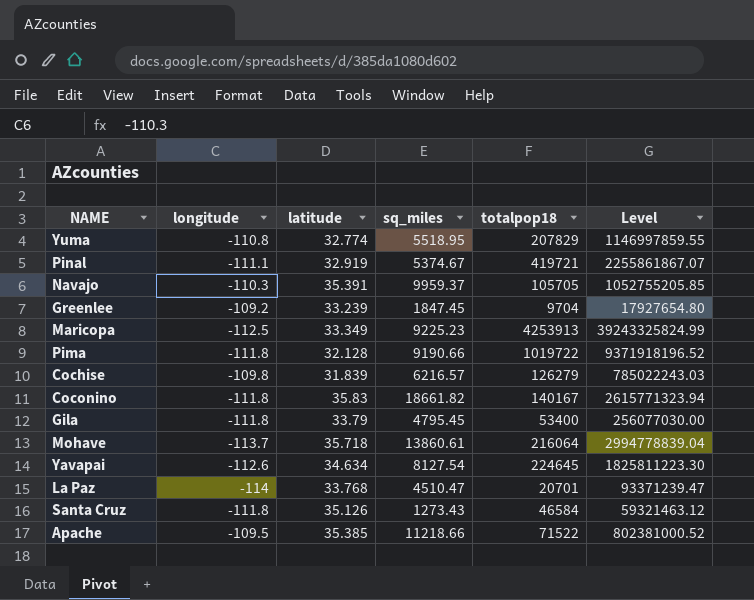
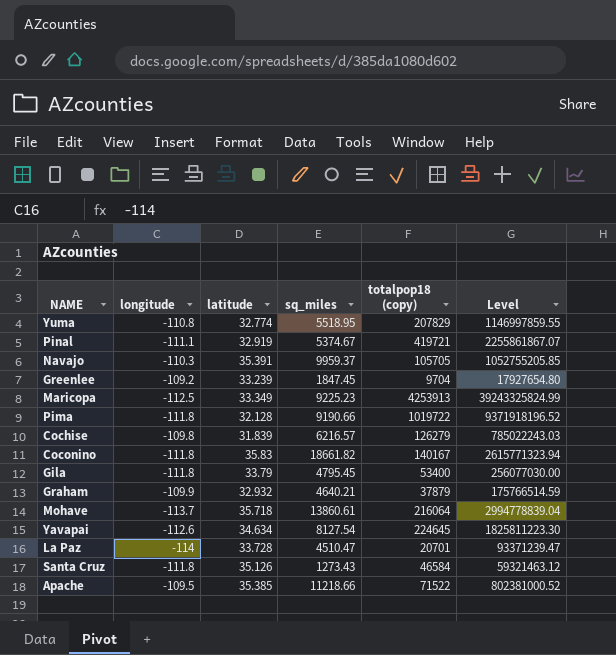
column name: totalpop18 -> totalpop18 (copy)
row Graham: none -> -109.9 | 32.932 | 4640.21 | 37879 | 175766514.59
La Paz | latitude: 33.768 -> 33.728

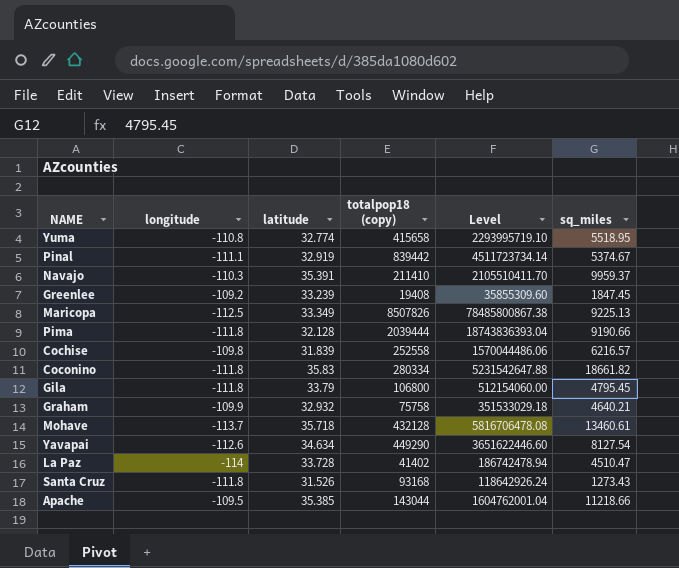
column sq_miles | position: 4 -> 6
Yuma | totalpop18 (copy): 207829 -> 415658
Yuma | Level: 1146997859.55 -> 2293995719.10
Pinal | totalpop18 (copy): 419721 -> 839442
Pinal | Level: 2255861867.07 -> 4511723734.14
Navajo | totalpop18 (copy): 105705 -> 211410
Navajo | Level: 1052755205.85 -> 2105510411.70
Greenlee | totalpop18 (copy): 9704 -> 19408
Greenlee | Level: 17927654.80 -> 35855309.60
Maricopa | totalpop18 (copy): 4253913 -> 8507826
Maricopa | Level: 39243325824.99 -> 78485800867.38
Maricopa | sq_miles: 9225.23 -> 9225.13
Pima | totalpop18 (copy): 1019722 -> 2039444
Pima | Level: 9371918196.52 -> 18743836393.04
Cochise | totalpop18 (copy): 126279 -> 252558
Cochise | Level: 785022243.03 -> 1570044486.06
Coconino | totalpop18 (copy): 140167 -> 280334
Coconino | Level: 2615771323.94 -> 5231542647.88
Gila | totalpop18 (copy): 53400 -> 106800
Gila | Level: 256077030.00 -> 512154060.00
Graham | totalpop18 (copy): 37879 -> 75758
Graham | Level: 175766514.59 -> 351533029.18
Mohave | totalpop18 (copy): 216064 -> 432128
Mohave | Level: 2994778839.04 -> 5816706478.08
Mohave | sq_miles: 13860.61 -> 13460.61
Yavapai | totalpop18 (copy): 224645 -> 449290
Yavapai | Level: 1825811223.30 -> 3651622446.60
La Paz | totalpop18 (copy): 20701 -> 41402
La Paz | Level: 93371239.47 -> 186742478.94
Santa Cruz | latitude: 35.126 -> 31.526
Santa Cruz | totalpop18 (copy): 46584 -> 93168
Santa Cruz | Level: 59321463.12 -> 118642926.24
Apache | totalpop18 (copy): 71522 -> 143044
Apache | Level: 802381000.52 -> 1604762001.04

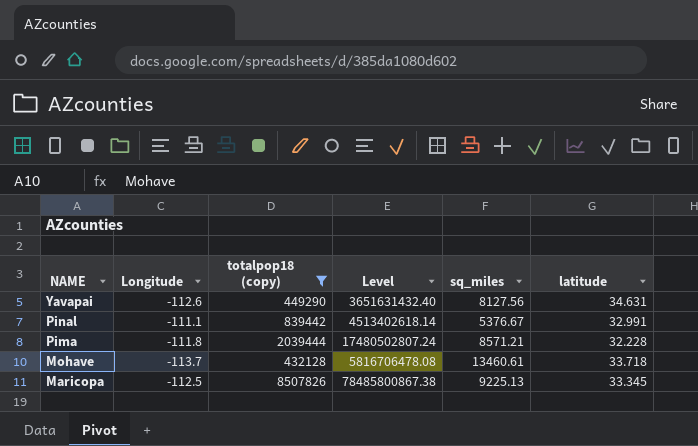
filter: none -> totalpop18 (copy) >= 432128
row order: none -> NAME descending
column name: longitude -> Longitude
column latitude | position: 3 -> 6
Yavapai | Level: 3651622446.60 -> 3651631432.40
Yavapai | sq_miles: 8127.54 -> 8127.56
Yavapai | latitude: 34.634 -> 34.631
Pinal | Level: 4511723734.14 -> 4513402618.14
Pinal | sq_miles: 5374.67 -> 5376.67
Pinal | latitude: 32.919 -> 32.991
Pima | Level: 18743836393.04 -> 17480502807.24
Pima | sq_miles: 9190.66 -> 8571.21
Pima | latitude: 32.128 -> 32.228
Mohave | latitude: 35.718 -> 33.718
Maricopa | latitude: 33.349 -> 33.345

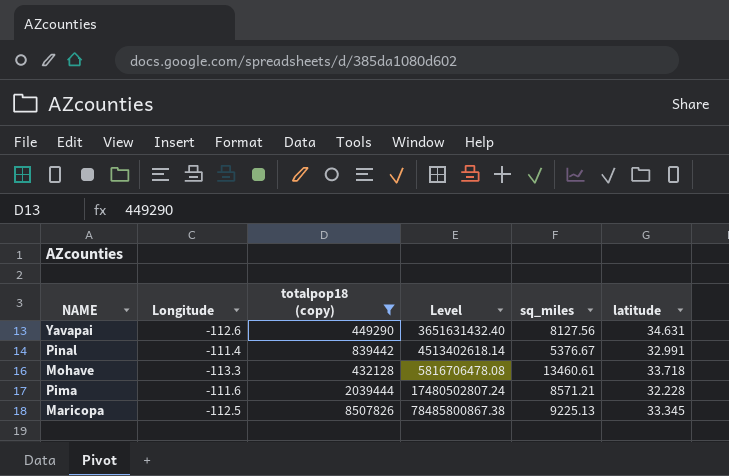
row order: NAME descending -> Level ascending
Pinal | Longitude: -111.1 -> -111.4
Mohave | Longitude: -113.7 -> -113.3
Pima | Longitude: -111.8 -> -111.6

